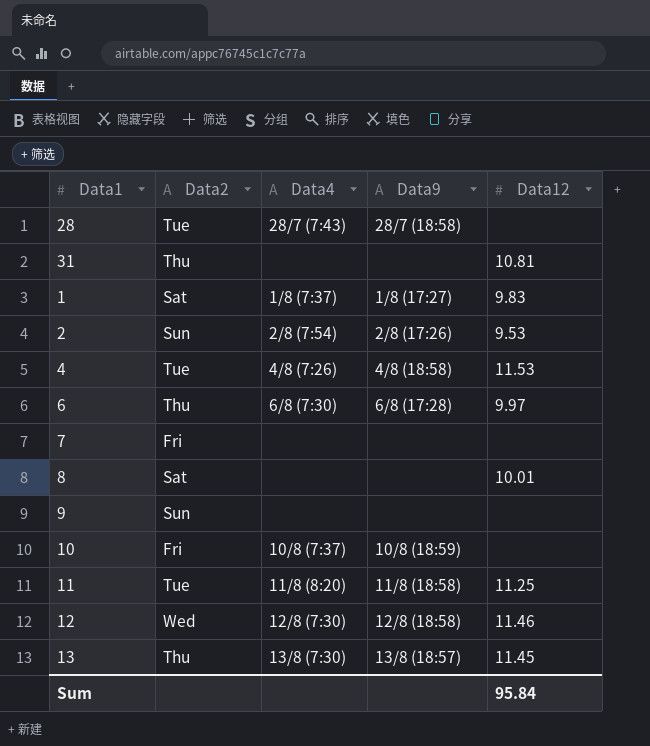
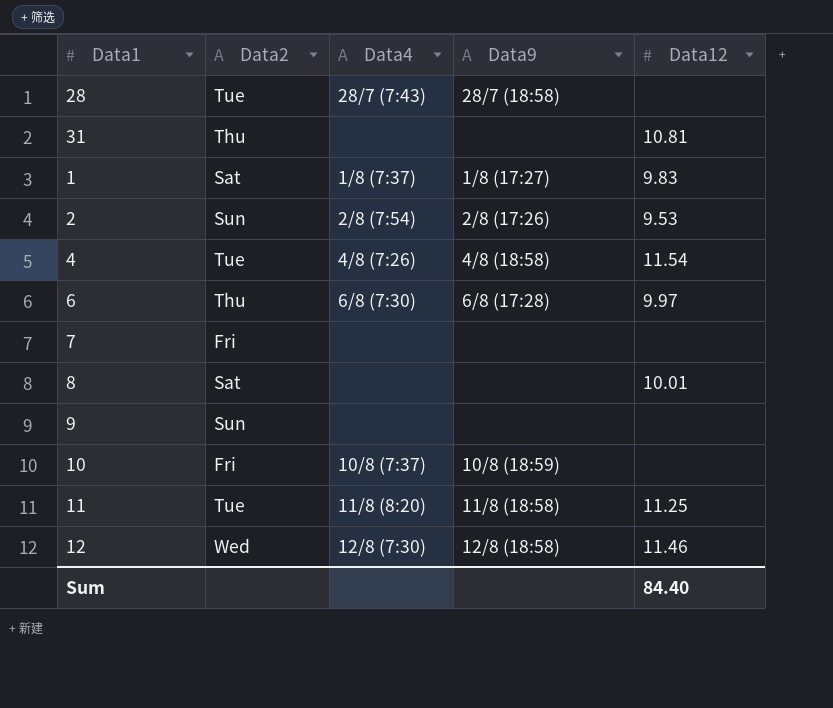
row 13: Thu | 13/8 (7:30) | 13/8 (18:57) | 11.45 -> none
4 | Data12: 11.53 -> 11.54
Sum | Data12: 95.84 -> 84.40

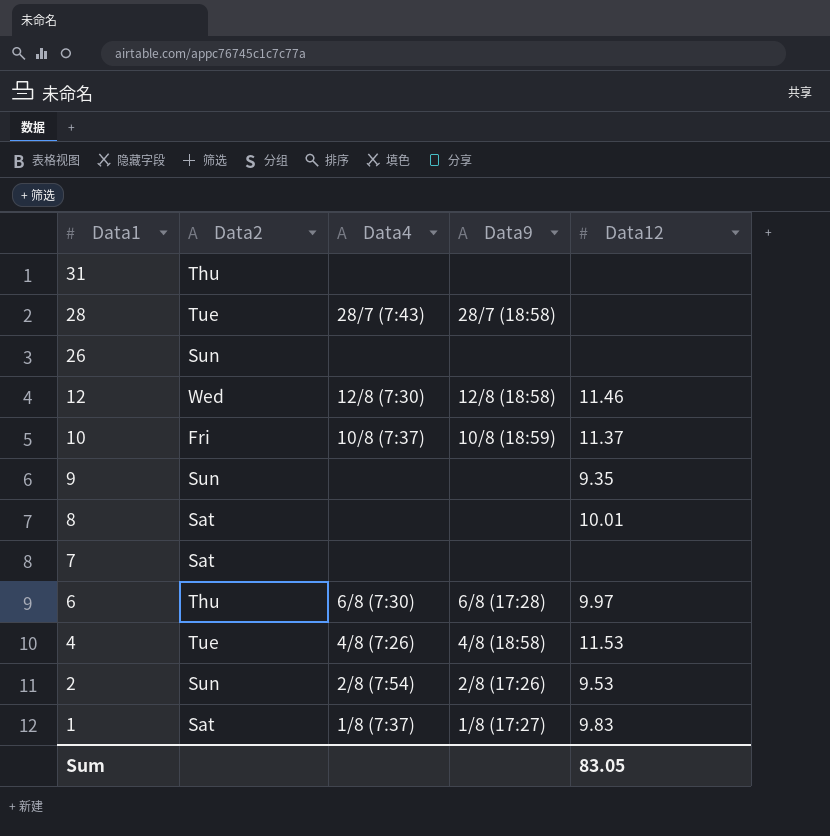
row order: none -> Data1 descending
row 11: Tue | 11/8 (8:20) | 11/8 (18:58) | 11.25 -> none
31 | Data12: 10.81 -> none
row 26: none -> Sun | none | none | none
10 | Data12: none -> 11.37
9 | Data12: none -> 9.35
7 | Data2: Fri -> Sat
4 | Data12: 11.54 -> 11.53
Sum | Data12: 84.40 -> 83.05

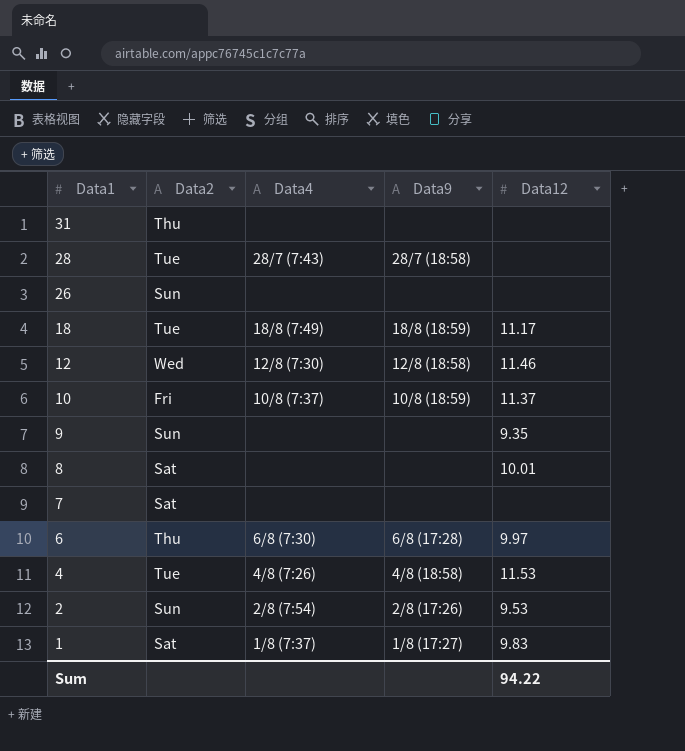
row 18: none -> Tue | 18/8 (7:49) | 18/8 (18:59) | 11.17
Sum | Data12: 83.05 -> 94.22

